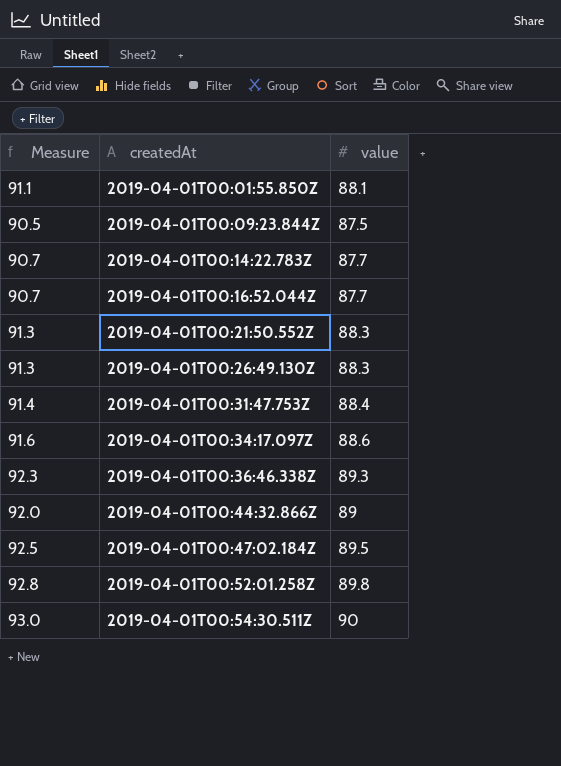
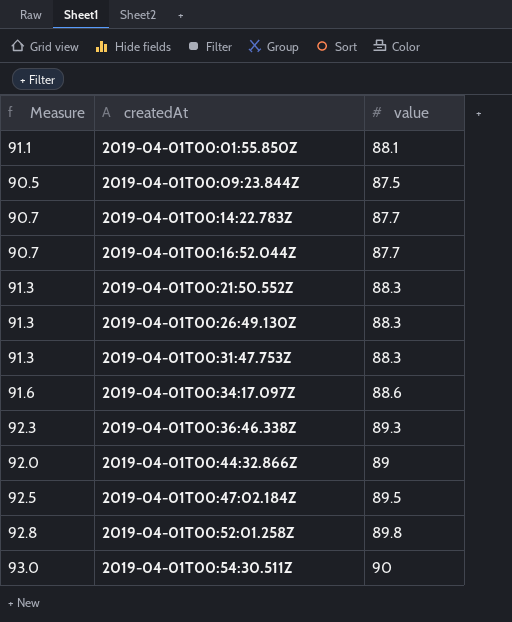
2019-04-01T00:31:47.753Z | Measure: 91.4 -> 91.3
2019-04-01T00:31:47.753Z | value: 88.4 -> 88.3

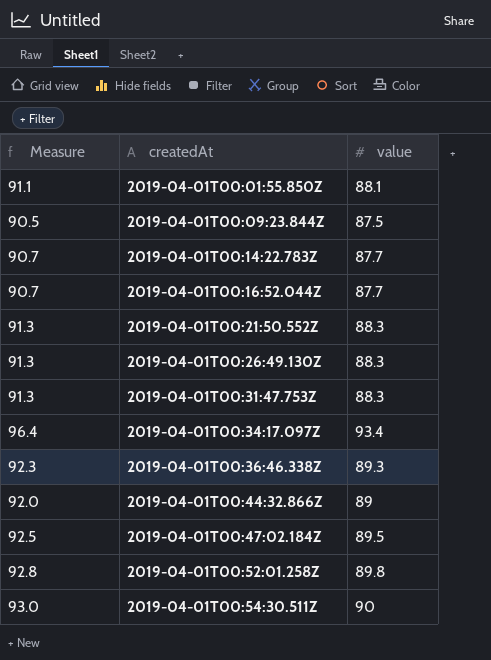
2019-04-01T00:34:17.097Z | Measure: 91.6 -> 96.4
2019-04-01T00:34:17.097Z | value: 88.6 -> 93.4

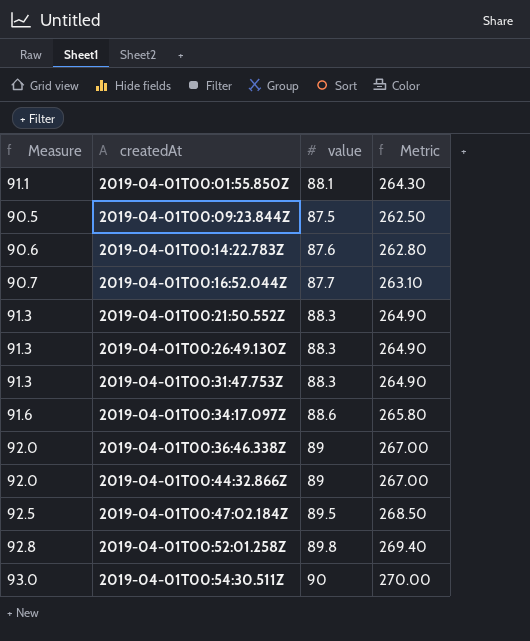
column Metric | formula: none -> [value] * 3
2019-04-01T00:14:22.783Z | Measure: 90.7 -> 90.6
2019-04-01T00:14:22.783Z | value: 87.7 -> 87.6
2019-04-01T00:34:17.097Z | Measure: 96.4 -> 91.6
2019-04-01T00:34:17.097Z | value: 93.4 -> 88.6
2019-04-01T00:36:46.338Z | Measure: 92.3 -> 92.0
2019-04-01T00:36:46.338Z | value: 89.3 -> 89

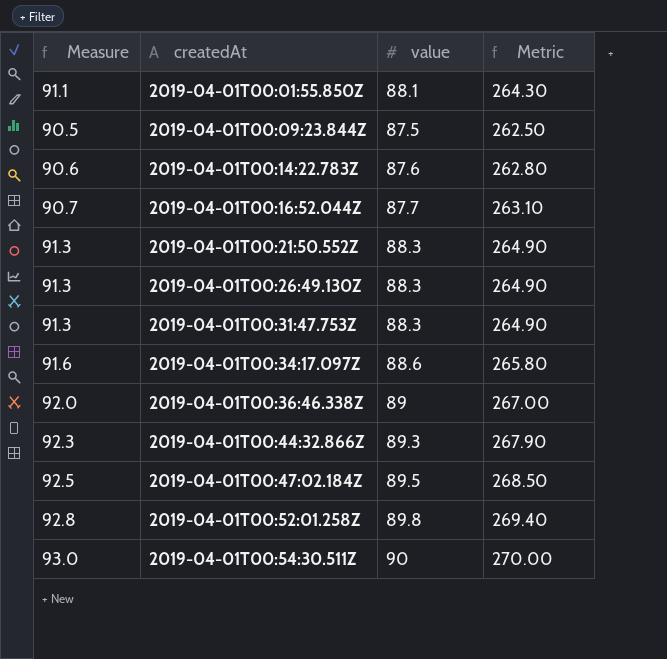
2019-04-01T00:44:32.866Z | Measure: 92.0 -> 92.3
2019-04-01T00:44:32.866Z | value: 89 -> 89.3
2019-04-01T00:44:32.866Z | Metric: 267.00 -> 267.90

